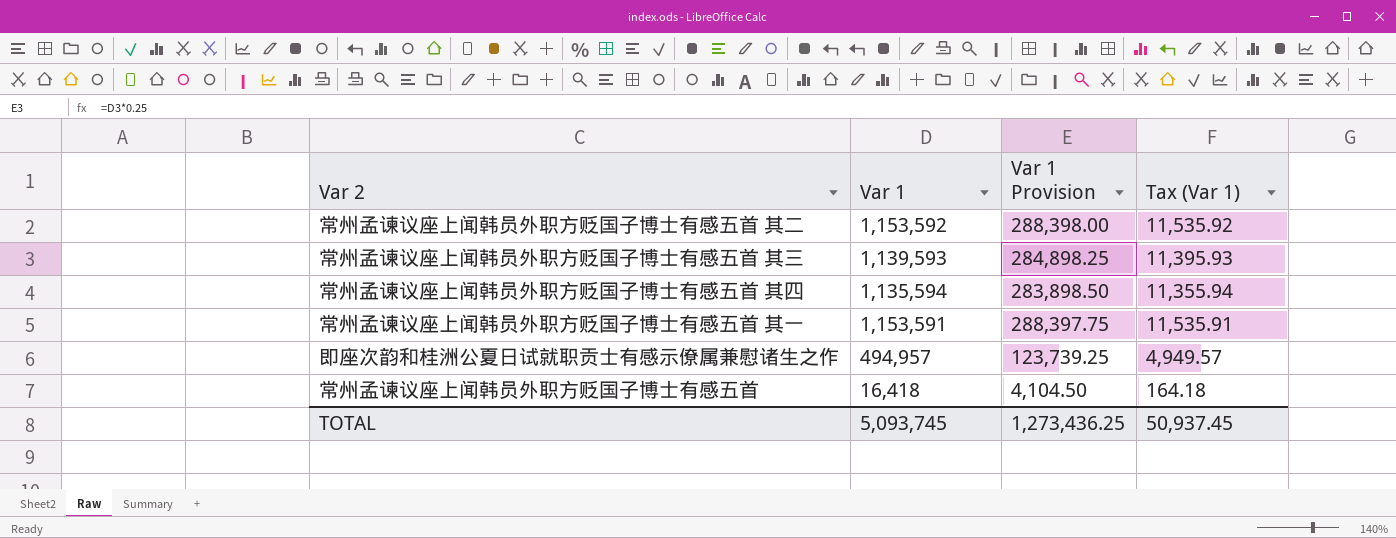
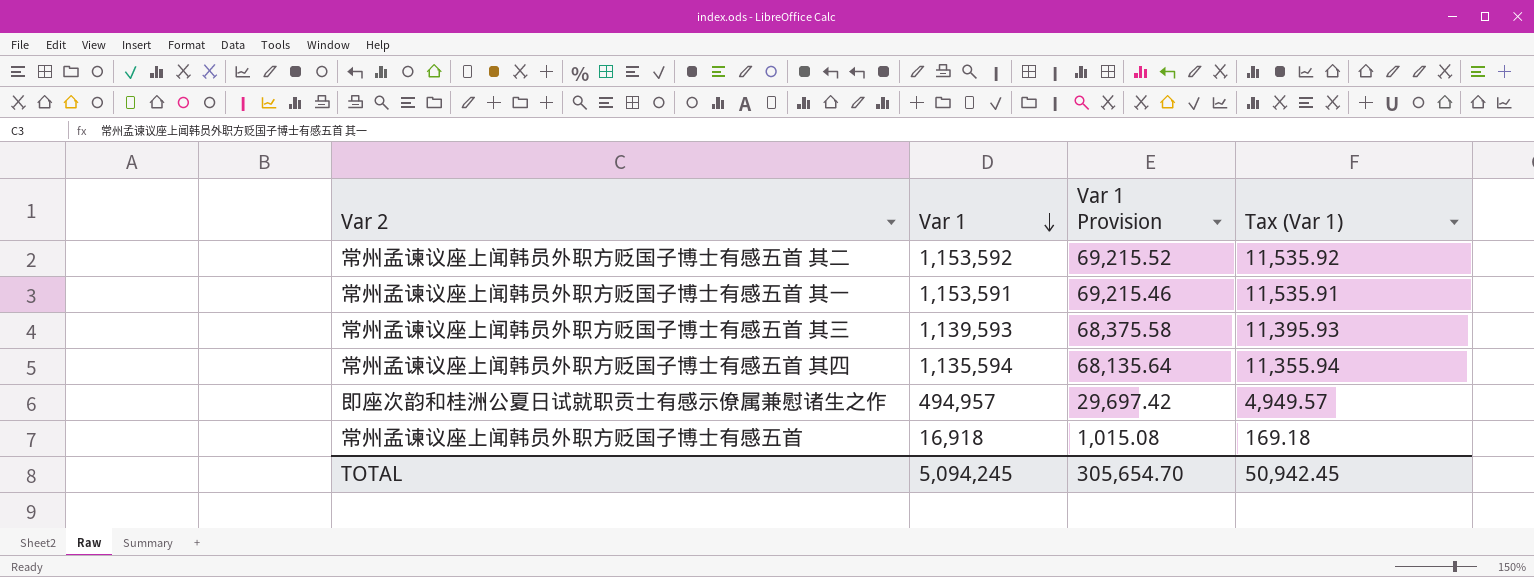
row order: none -> Var 1 descending
column Var 1 Provision | formula: [Var 1] * 0.25 -> [Var 1] * 0.06
常州孟谏议座上闻韩员外职方贬国子博士有感五首 | Var 1: 16,418 -> 16,918
常州孟谏议座上闻韩员外职方贬国子博士有感五首 | Tax (Var 1): 164.18 -> 169.18
TOTAL | Var 1: 5,093,745 -> 5,094,245
TOTAL | Var 1 Provision: 1,273,436.25 -> 305,654.70
TOTAL | Tax (Var 1): 50,937.45 -> 50,942.45

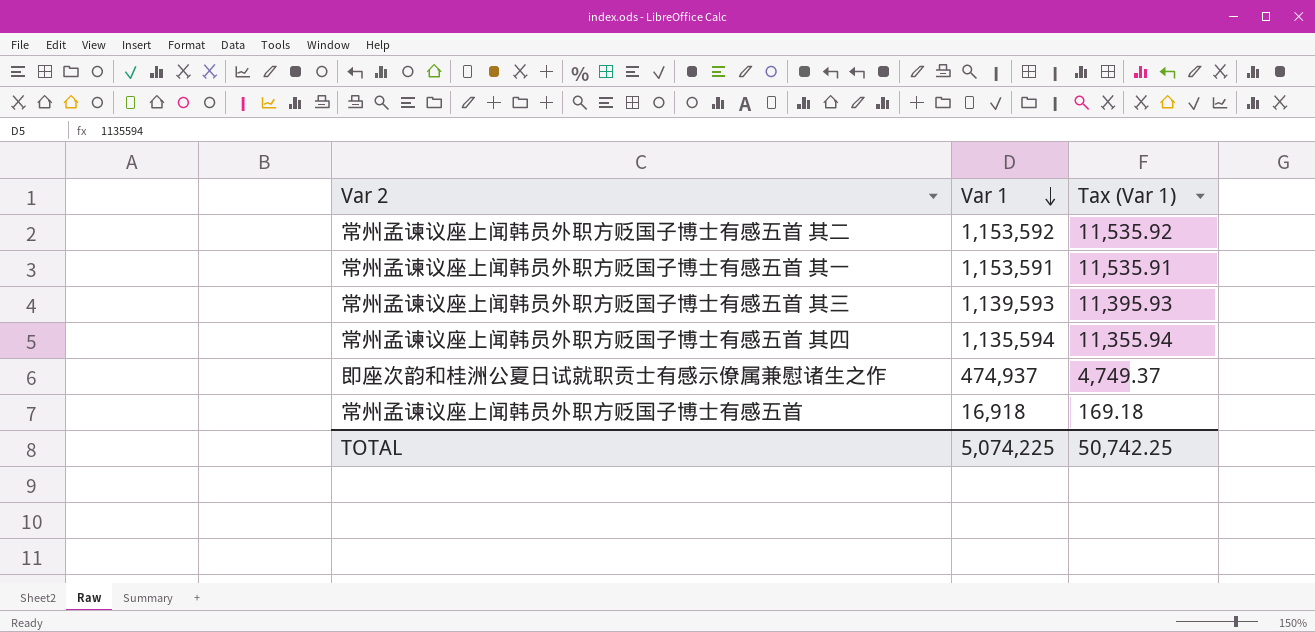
column Var 1 Provision | formula: [Var 1] * 0.06 -> none
即座次韵和桂洲公夏日试就职贡士有感示僚属兼慰诸生之作 | Var 1: 494,957 -> 474,937
即座次韵和桂洲公夏日试就职贡士有感示僚属兼慰诸生之作 | Tax (Var 1): 4,949.57 -> 4,749.37
TOTAL | Var 1: 5,094,245 -> 5,074,225
TOTAL | Tax (Var 1): 50,942.45 -> 50,742.25

